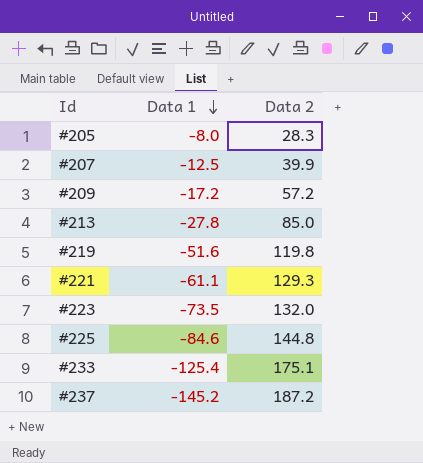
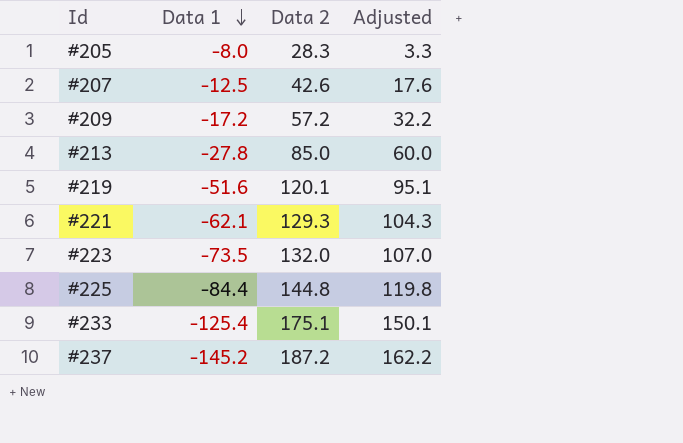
column Adjusted | formula: none -> [Data 2] - 25
#207 | Data 2: 39.9 -> 42.6
#219 | Data 2: 119.8 -> 120.1
#221 | Data 1: -61.1 -> -62.1
#225 | Data 1: -84.6 -> -84.4

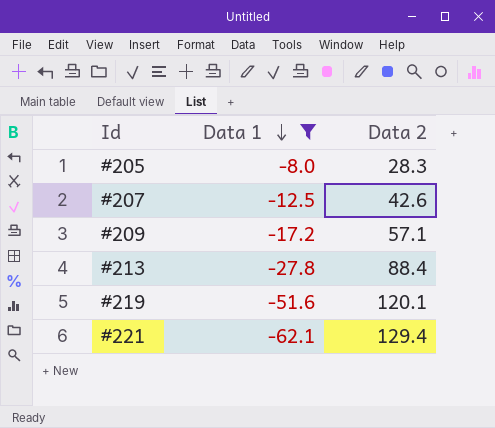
filter: none -> Data 1 >= -62.1
column Adjusted | formula: [Data 2] - 25 -> none
#209 | Data 2: 57.2 -> 57.1
#213 | Data 2: 85.0 -> 88.4
#221 | Data 2: 129.3 -> 129.4

